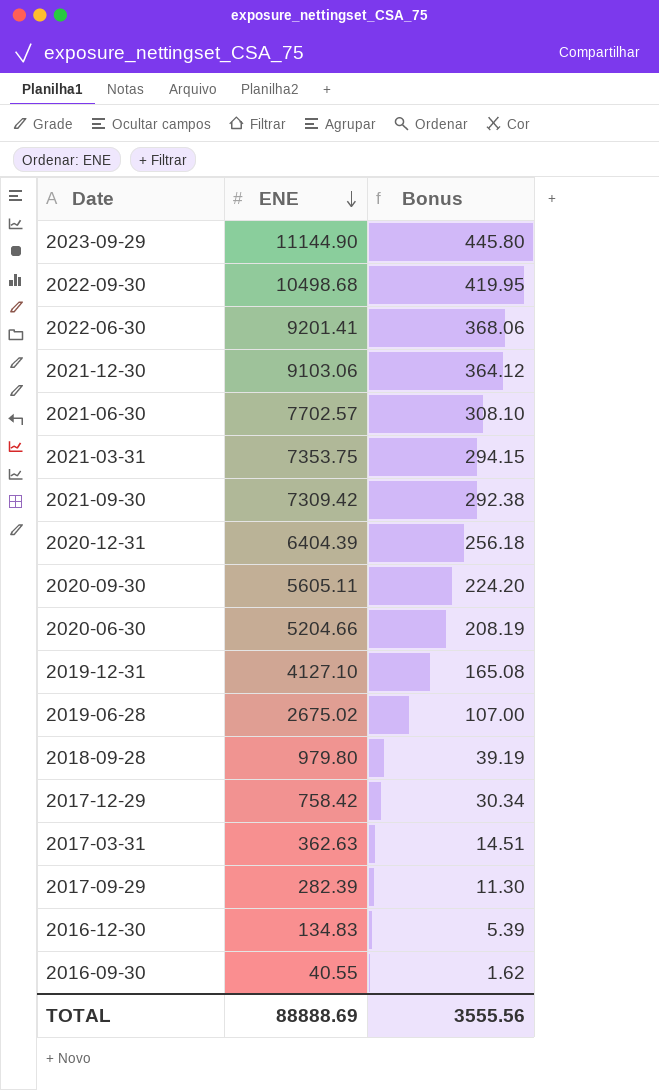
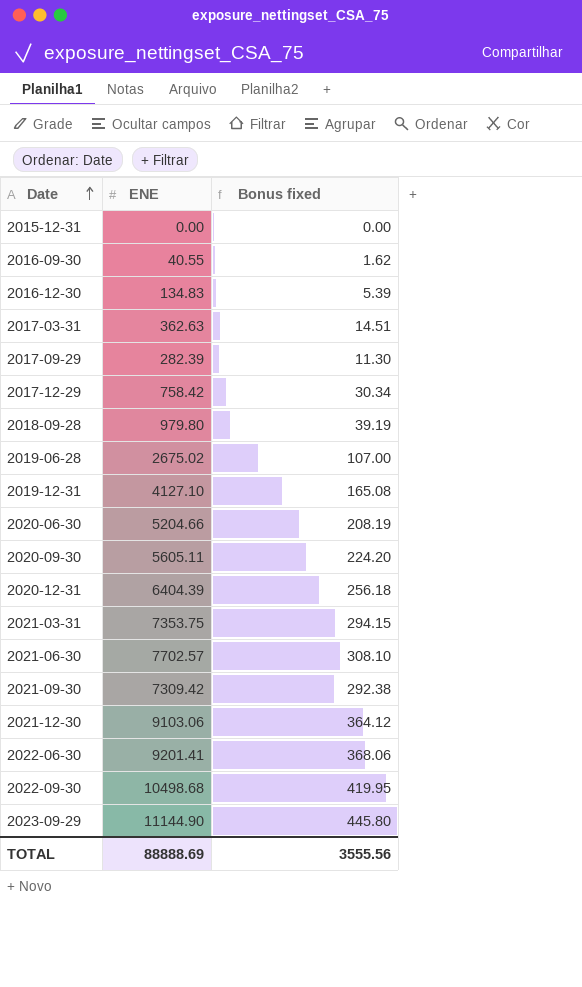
row order: ENE descending -> Date ascending
column name: Bonus -> Bonus fixed
row 2015-12-31: none -> 0.00 | 0.00

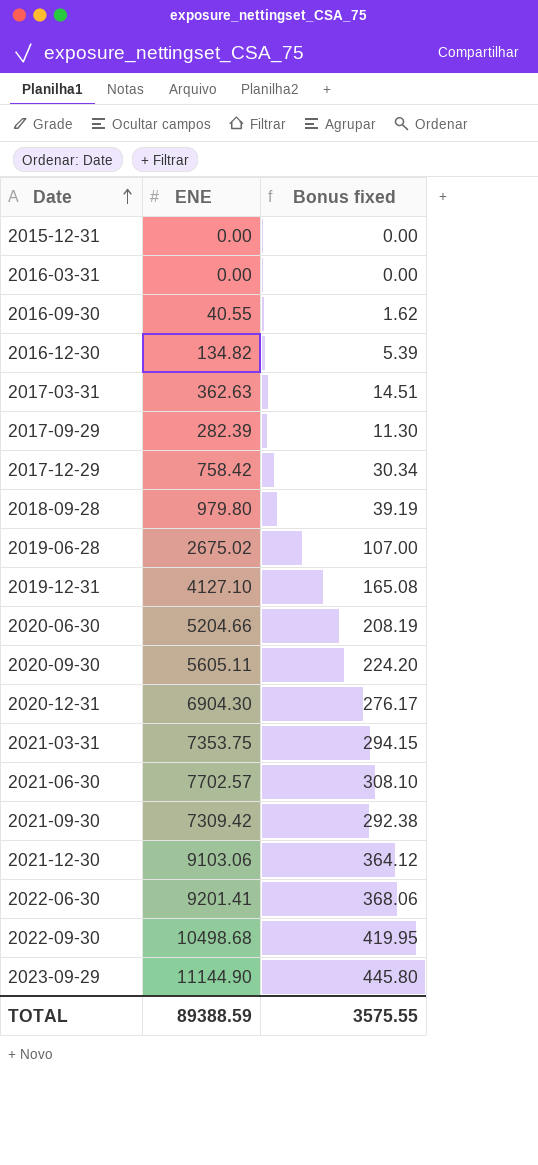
row 2016-03-31: none -> 0.00 | 0.00
2016-12-30 | ENE: 134.83 -> 134.82
2020-12-31 | ENE: 6404.39 -> 6904.30
2020-12-31 | Bonus fixed: 256.18 -> 276.17
TOTAL | ENE: 88888.69 -> 89388.59
TOTAL | Bonus fixed: 3555.56 -> 3575.55

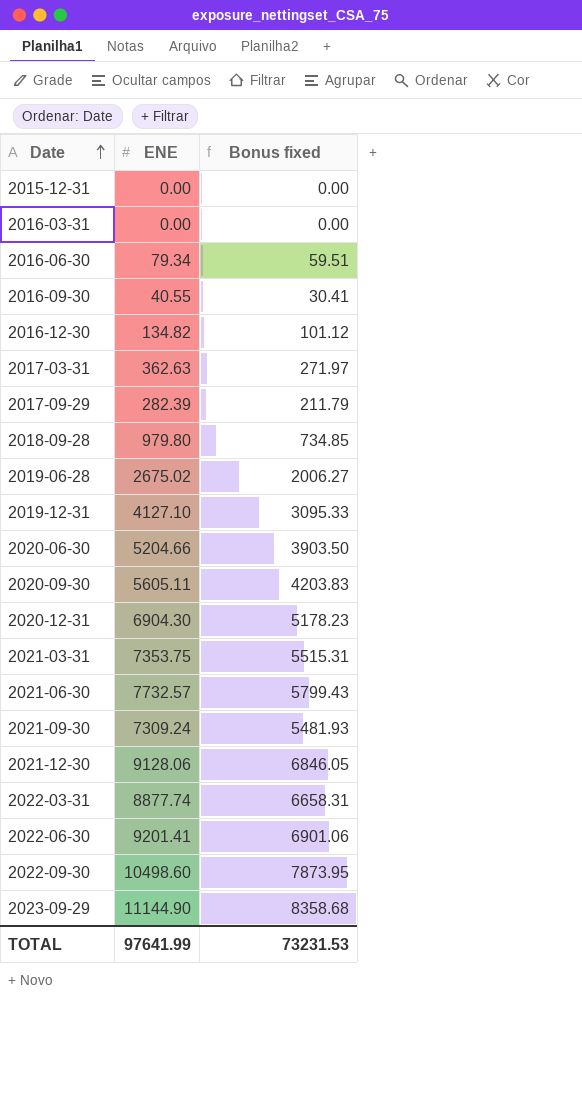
column Bonus fixed | formula: [ENE] * 0.04 -> [ENE] * 0.75
row 2017-12-29: 758.42 | 30.34 -> none
row 2016-06-30: none -> 79.34 | 59.51
2021-06-30 | ENE: 7702.57 -> 7732.57
2021-09-30 | ENE: 7309.42 -> 7309.24
2021-12-30 | ENE: 9103.06 -> 9128.06
row 2022-03-31: none -> 8877.74 | 6658.31
2022-09-30 | ENE: 10498.68 -> 10498.60
TOTAL | ENE: 89388.59 -> 97641.99
TOTAL | Bonus fixed: 3575.55 -> 73231.53

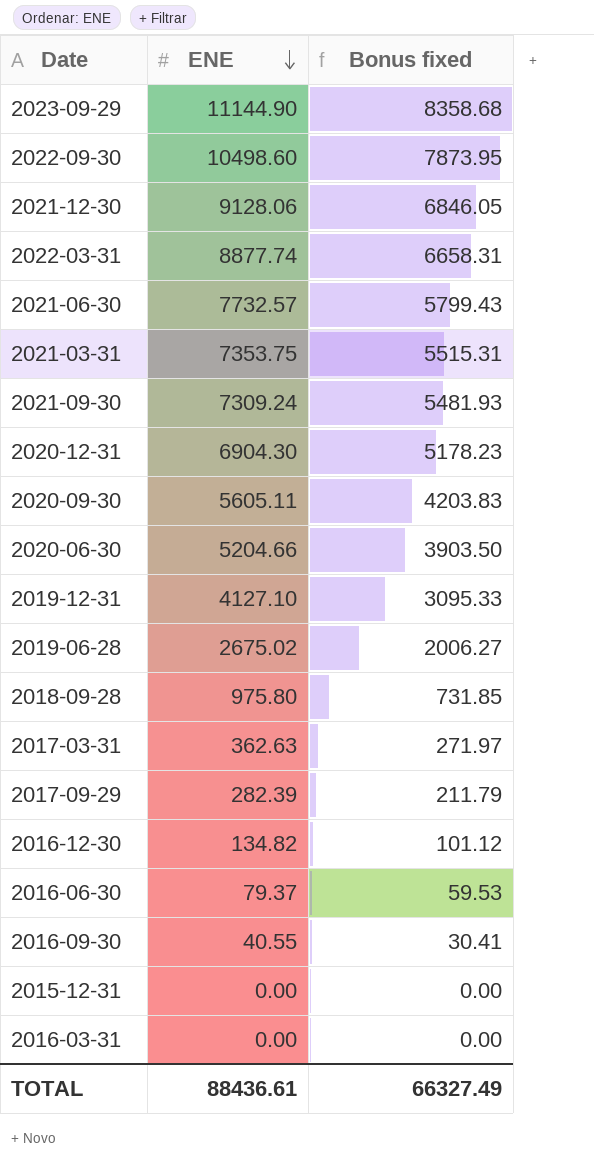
row order: Date ascending -> ENE descending
row 2022-06-30: 9201.41 | 6901.06 -> none
2018-09-28 | ENE: 979.80 -> 975.80
2018-09-28 | Bonus fixed: 734.85 -> 731.85
2016-06-30 | ENE: 79.34 -> 79.37
2016-06-30 | Bonus fixed: 59.51 -> 59.53
TOTAL | ENE: 97641.99 -> 88436.61
TOTAL | Bonus fixed: 73231.53 -> 66327.49

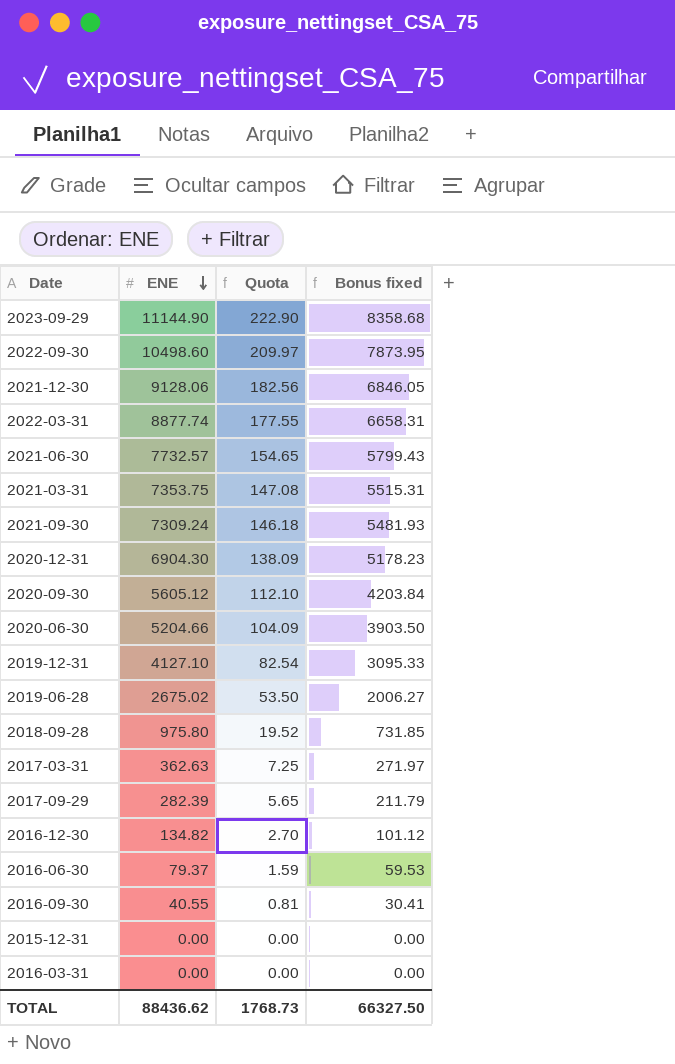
column Quota | formula: none -> [ENE] * 0.02
2020-09-30 | ENE: 5605.11 -> 5605.12
2020-09-30 | Bonus fixed: 4203.83 -> 4203.84
TOTAL | ENE: 88436.61 -> 88436.62
TOTAL | Bonus fixed: 66327.49 -> 66327.50

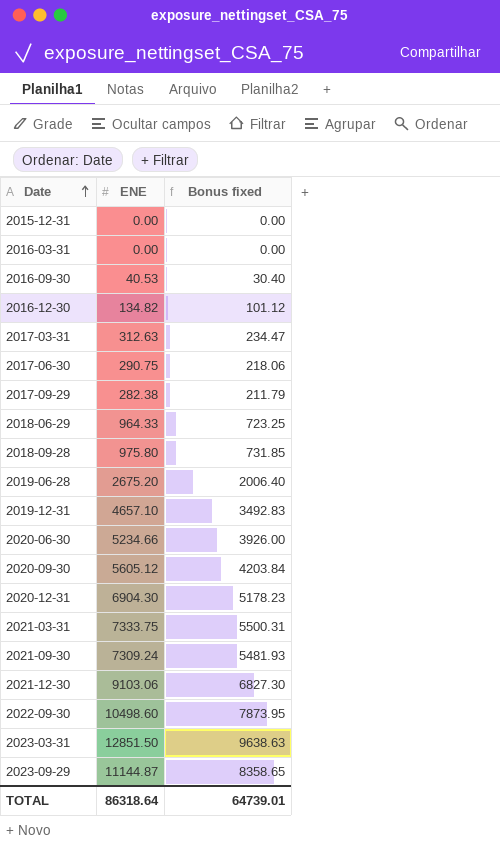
row order: ENE descending -> Date ascending
column Quota | formula: [ENE] * 0.02 -> none
row 2022-03-31: 8877.74 | 177.55 | 6658.31 -> none
row 2021-06-30: 7732.57 | 154.65 | 5799.43 -> none
row 2016-06-30: 79.37 | 1.59 | 59.53 -> none
2016-09-30 | ENE: 40.55 -> 40.53
2016-09-30 | Bonus fixed: 30.41 -> 30.40
2017-03-31 | ENE: 362.63 -> 312.63
2017-03-31 | Bonus fixed: 271.97 -> 234.47
row 2017-06-30: none -> 290.75 | 218.06
2017-09-29 | ENE: 282.39 -> 282.38
row 2018-06-29: none -> 964.33 | 723.25
2019-06-28 | ENE: 2675.02 -> 2675.20
2019-06-28 | Bonus fixed: 2006.27 -> 2006.40
2019-12-31 | ENE: 4127.10 -> 4657.10
2019-12-31 | Bonus fixed: 3095.33 -> 3492.83
2020-06-30 | ENE: 5204.66 -> 5234.66
2020-06-30 | Bonus fixed: 3903.50 -> 3926.00
2021-03-31 | ENE: 7353.75 -> 7333.75
2021-03-31 | Bonus fixed: 5515.31 -> 5500.31
2021-12-30 | ENE: 9128.06 -> 9103.06
2021-12-30 | Bonus fixed: 6846.05 -> 6827.30
row 2023-03-31: none -> 12851.50 | 9638.63
2023-09-29 | ENE: 11144.90 -> 11144.87
2023-09-29 | Bonus fixed: 8358.68 -> 8358.65
TOTAL | ENE: 88436.62 -> 86318.64
TOTAL | Bonus fixed: 66327.50 -> 64739.01

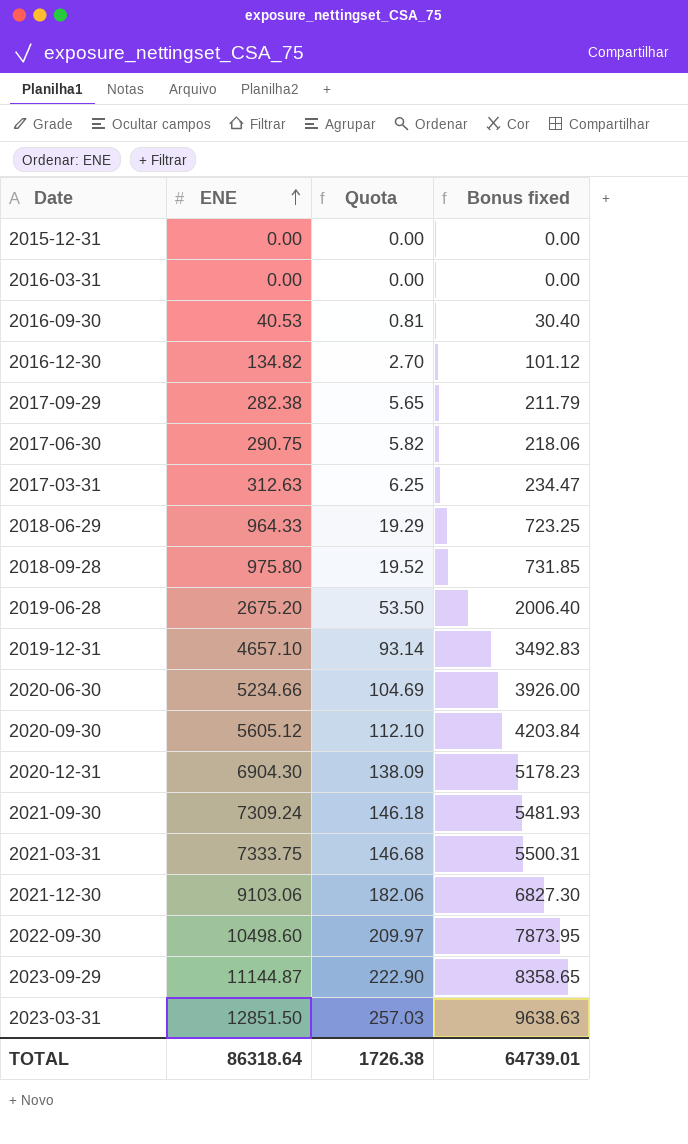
row order: Date ascending -> ENE ascending
column Quota | formula: none -> [ENE] * 0.02

